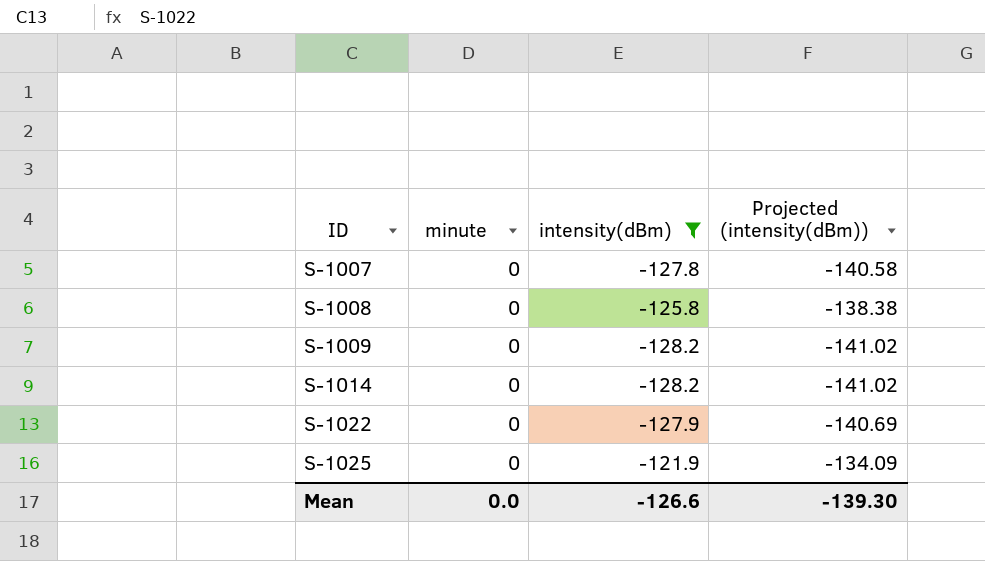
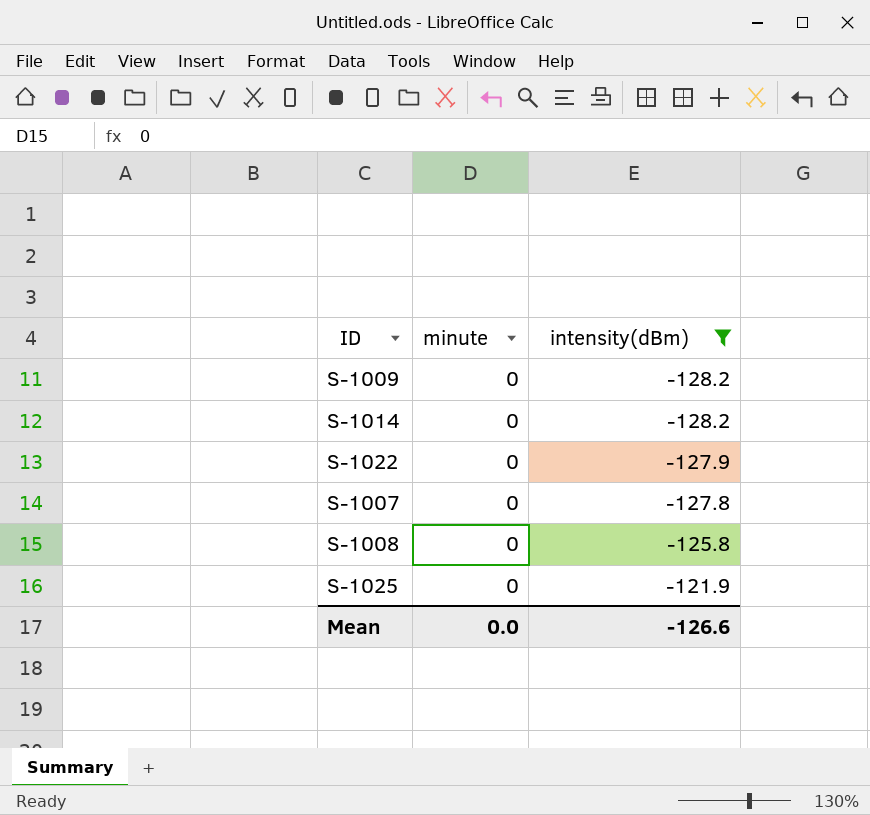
row order: ID ascending -> intensity(dBm) ascending
column Projected (intensity(dBm)) | formula: [intensity(dBm)] * 1.1 -> none

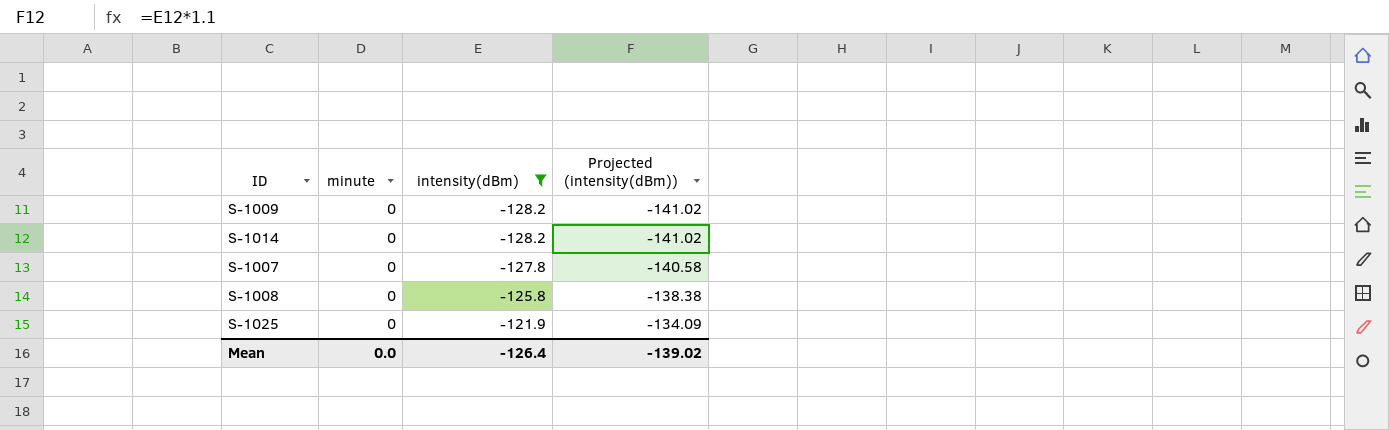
column Projected (intensity(dBm)) | formula: none -> [intensity(dBm)] * 1.1
row S-1022: 0 | -127.9 -> none
Mean | intensity(dBm): -126.6 -> -126.4

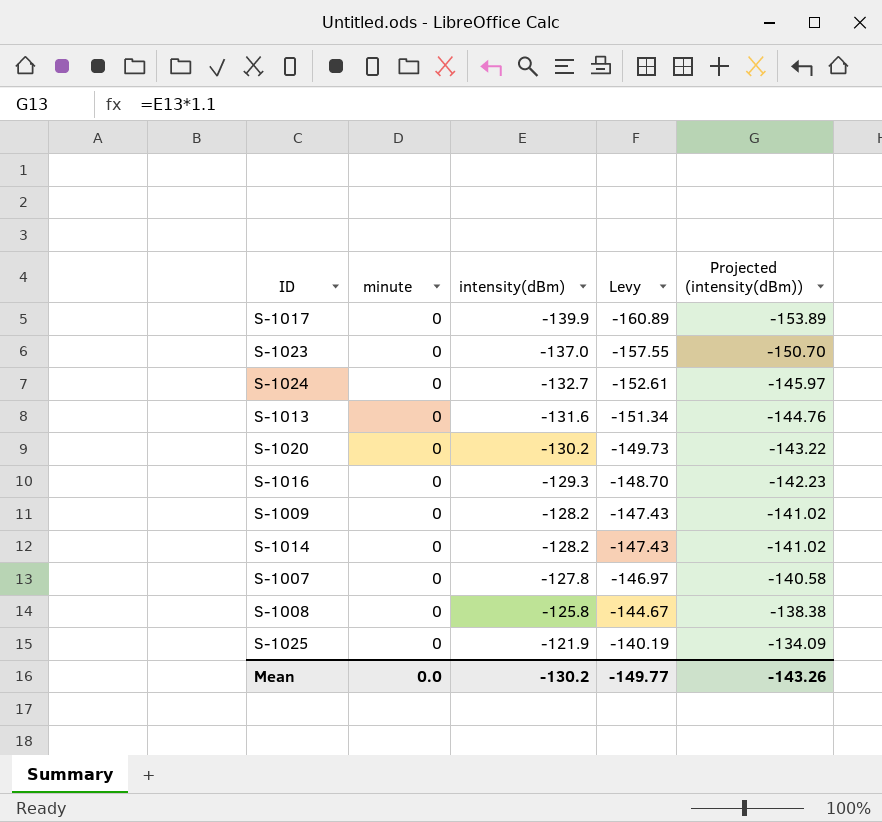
filter: intensity(dBm) >= -128.2 -> none
column Levy | formula: none -> [intensity(dBm)] * 1.15
Mean | intensity(dBm): -126.4 -> -130.2
Mean | Projected (intensity(dBm)): -139.02 -> -143.26

